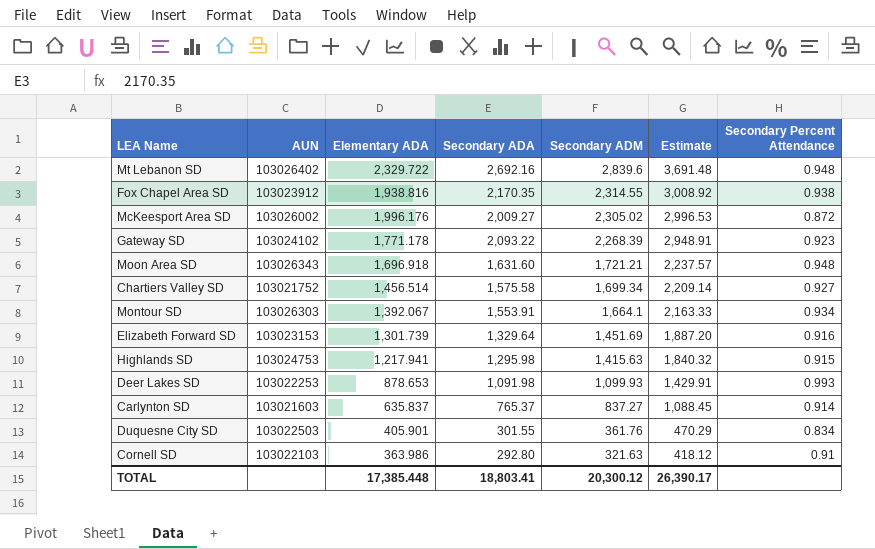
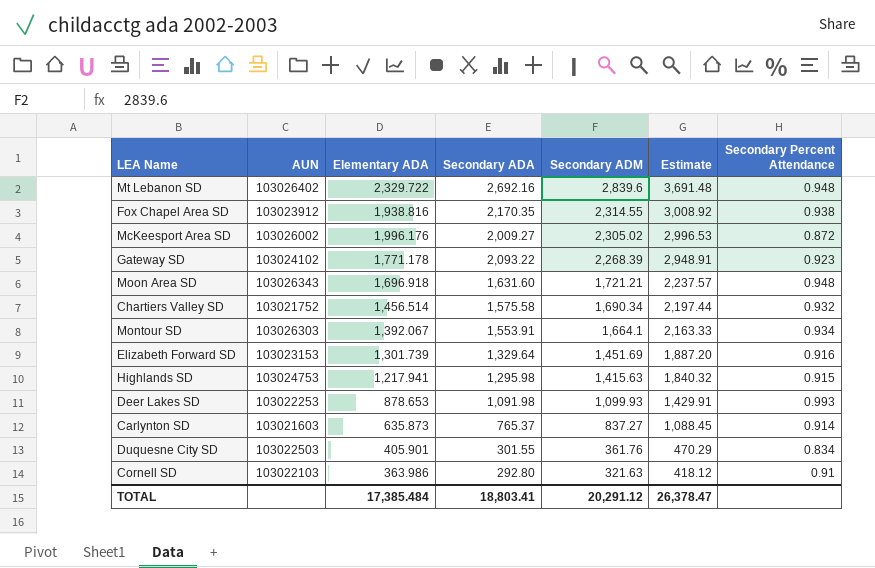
Chartiers Valley SD | Secondary ADM: 1,699.34 -> 1,690.34
Chartiers Valley SD | Estimate: 2,209.14 -> 2,197.44
Chartiers Valley SD | Secondary Percent Attendance: 0.927 -> 0.932
Carlynton SD | Elementary ADA: 635.837 -> 635.873
TOTAL | Elementary ADA: 17,385.448 -> 17,385.484
TOTAL | Secondary ADM: 20,300.12 -> 20,291.12
TOTAL | Estimate: 26,390.17 -> 26,378.47

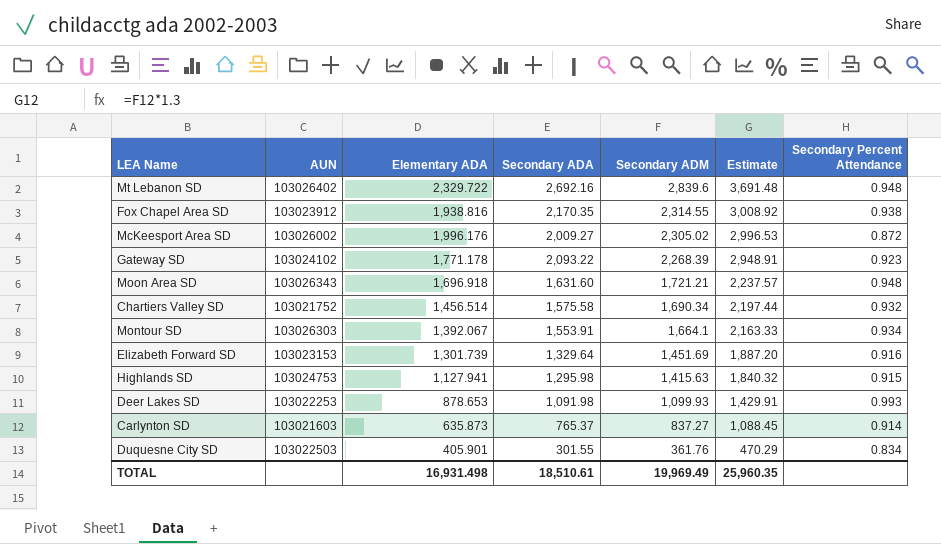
row Cornell SD: 103022103 | 363.986 | 292.80 | 321.63 | 418.12 | 0.91 -> none
Highlands SD | Elementary ADA: 1,217.941 -> 1,127.941
TOTAL | Elementary ADA: 17,385.484 -> 16,931.498
TOTAL | Secondary ADA: 18,803.41 -> 18,510.61
TOTAL | Secondary ADM: 20,291.12 -> 19,969.49
TOTAL | Estimate: 26,378.47 -> 25,960.35

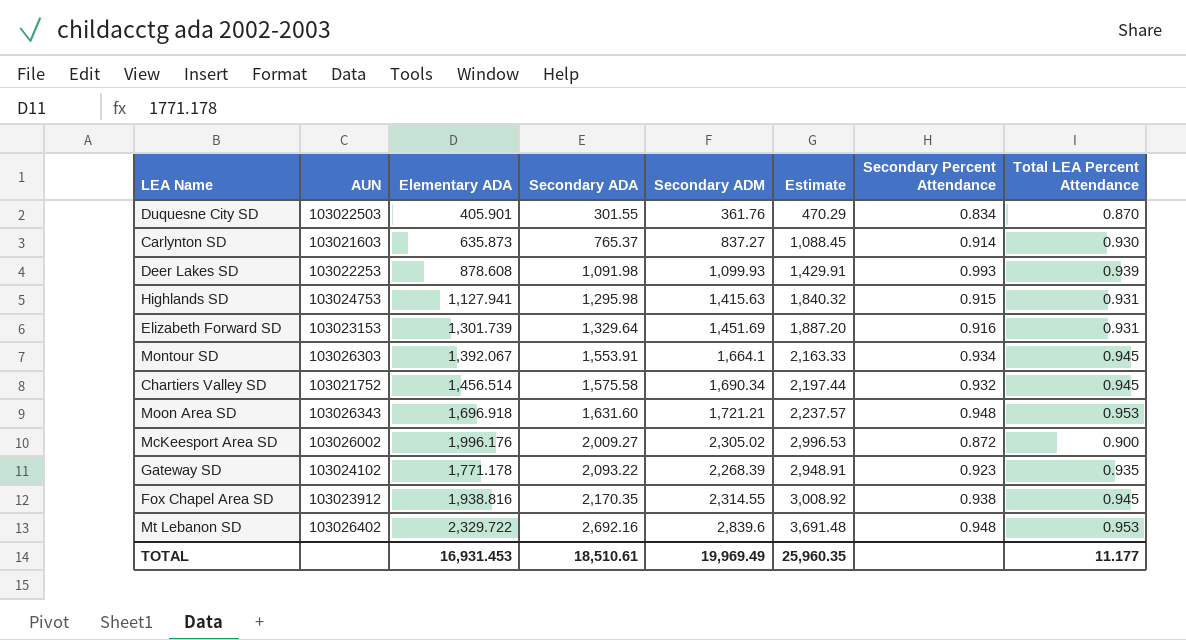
row order: Secondary ADM descending -> Secondary ADA ascending
column Total LEA Percent Attendance | position: none -> 8
Deer Lakes SD | Elementary ADA: 878.653 -> 878.608
TOTAL | Elementary ADA: 16,931.498 -> 16,931.453

